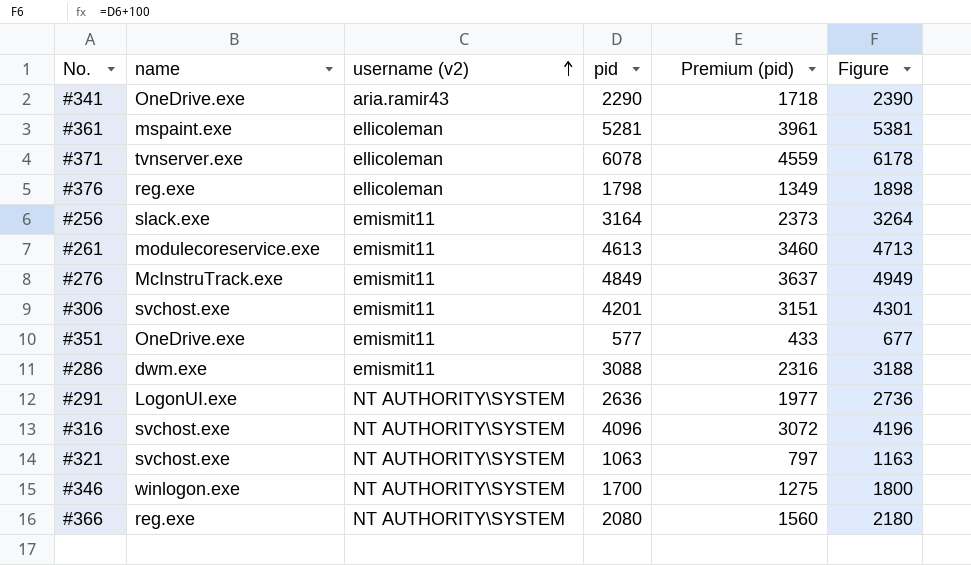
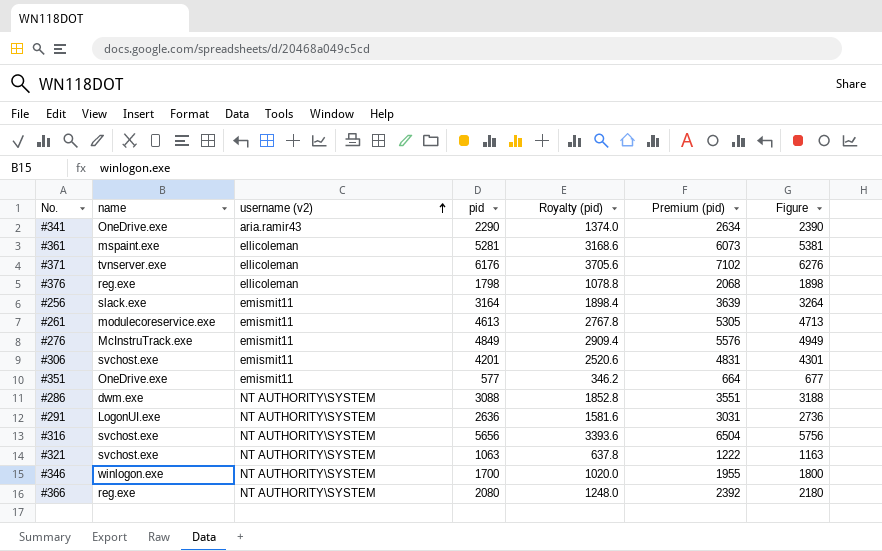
column Royalty (pid) | formula: none -> [pid] * 0.6
column Premium (pid) | formula: [pid] * 0.75 -> [pid] * 1.15
#371 | pid: 6078 -> 6176
#371 | Figure: 6178 -> 6276
#286 | username (v2): emismit11 -> NT AUTHORITY\SYSTEM
#316 | pid: 4096 -> 5656
#316 | Figure: 4196 -> 5756

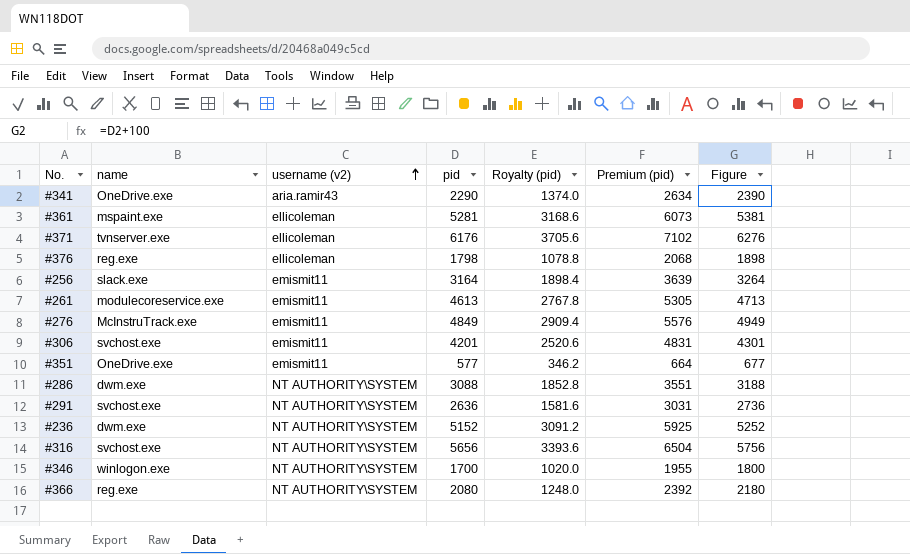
row #321: svchost.exe | NT AUTHORITY\SYSTEM | 1063 | 637.8 | 1222 | 1163 -> none
#291 | name: LogonUI.exe -> svchost.exe
row #236: none -> dwm.exe | NT AUTHORITY\SYSTEM | 5152 | 3091.2 | 5925 | 5252

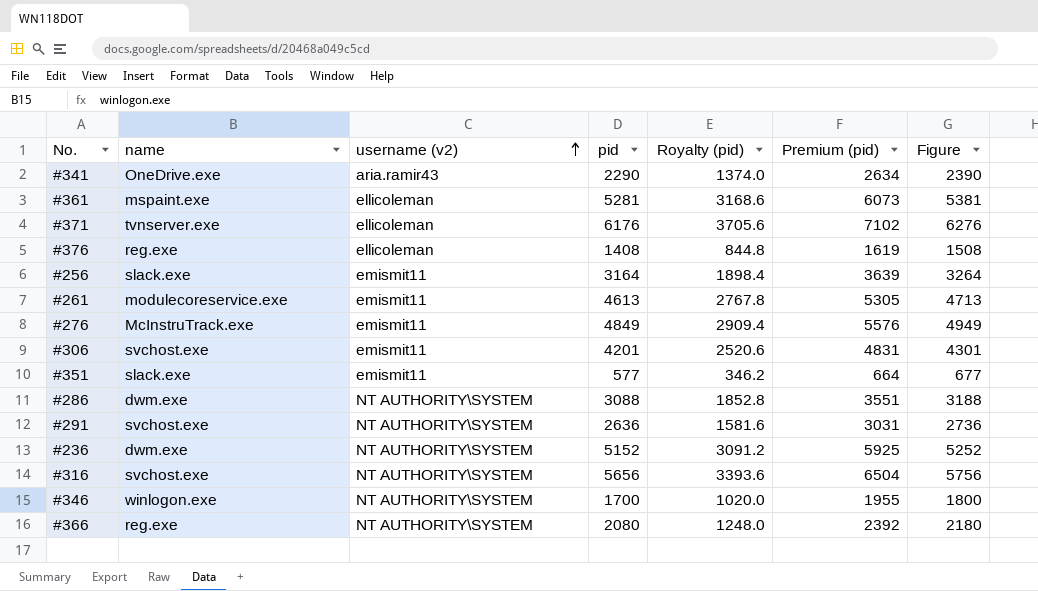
#376 | pid: 1798 -> 1408
#376 | Royalty (pid): 1078.8 -> 844.8
#376 | Premium (pid): 2068 -> 1619
#376 | Figure: 1898 -> 1508
#351 | name: OneDrive.exe -> slack.exe

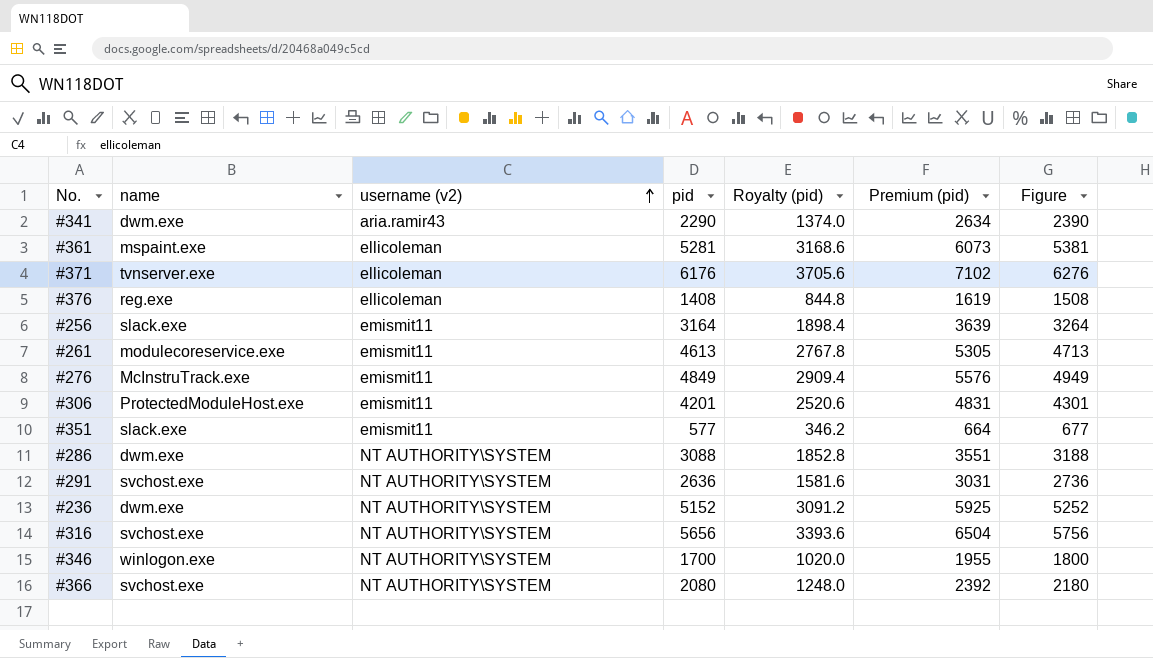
#341 | name: OneDrive.exe -> dwm.exe
#306 | name: svchost.exe -> ProtectedModuleHost.exe
#366 | name: reg.exe -> svchost.exe

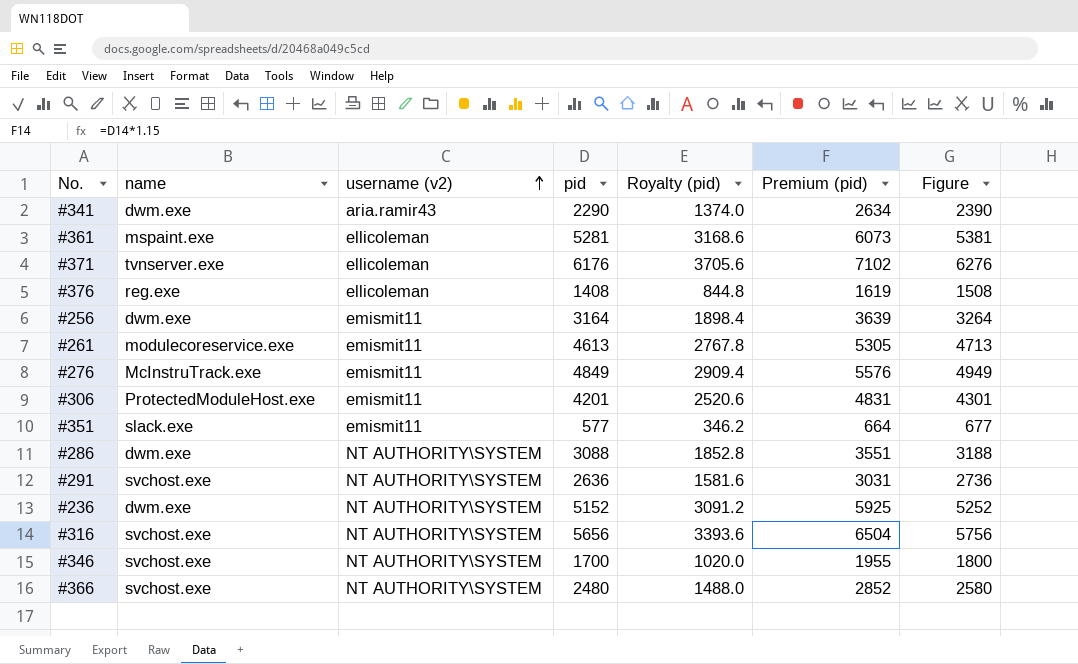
#256 | name: slack.exe -> dwm.exe
#346 | name: winlogon.exe -> svchost.exe
#366 | pid: 2080 -> 2480
#366 | Royalty (pid): 1248.0 -> 1488.0
#366 | Premium (pid): 2392 -> 2852
#366 | Figure: 2180 -> 2580

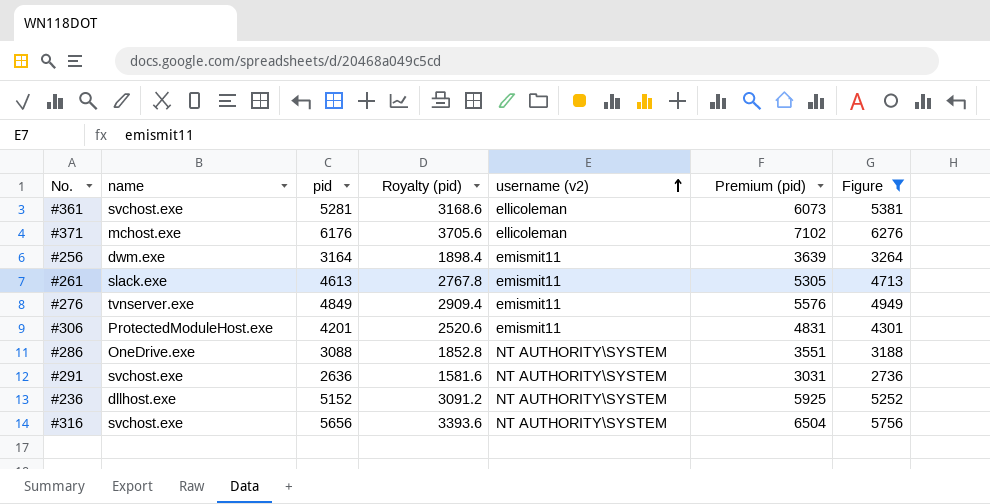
filter: none -> Figure >= 2736
column username (v2) | position: 3 -> 5
#361 | name: mspaint.exe -> svchost.exe
#371 | name: tvnserver.exe -> mchost.exe
#261 | name: modulecoreservice.exe -> slack.exe
#276 | name: McInstruTrack.exe -> tvnserver.exe
#286 | name: dwm.exe -> OneDrive.exe
#236 | name: dwm.exe -> dllhost.exe

